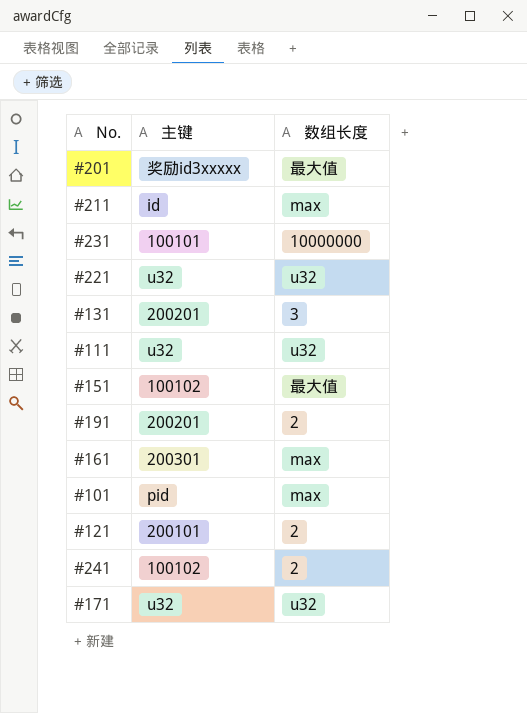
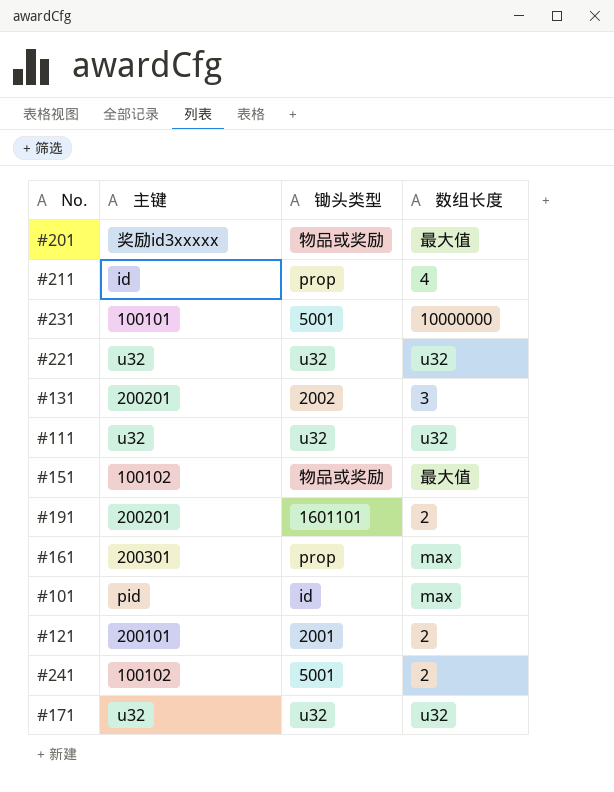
column 锄头类型 | position: none -> 3
#211 | 数组长度: max -> 4

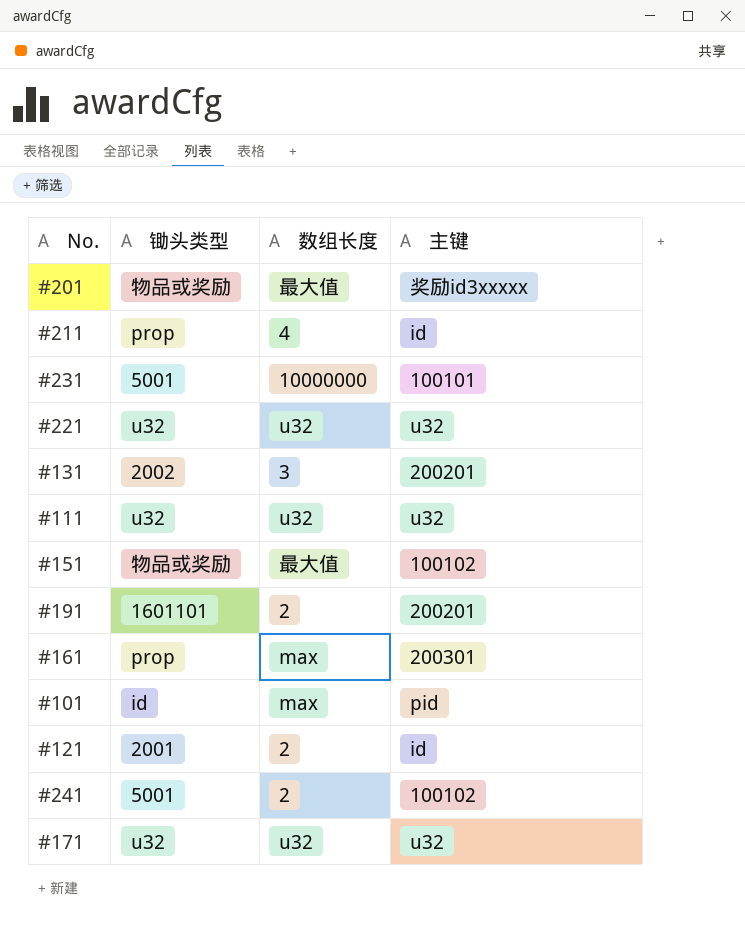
column 主键 | position: 2 -> 4
#121 | 主键: 200101 -> id

